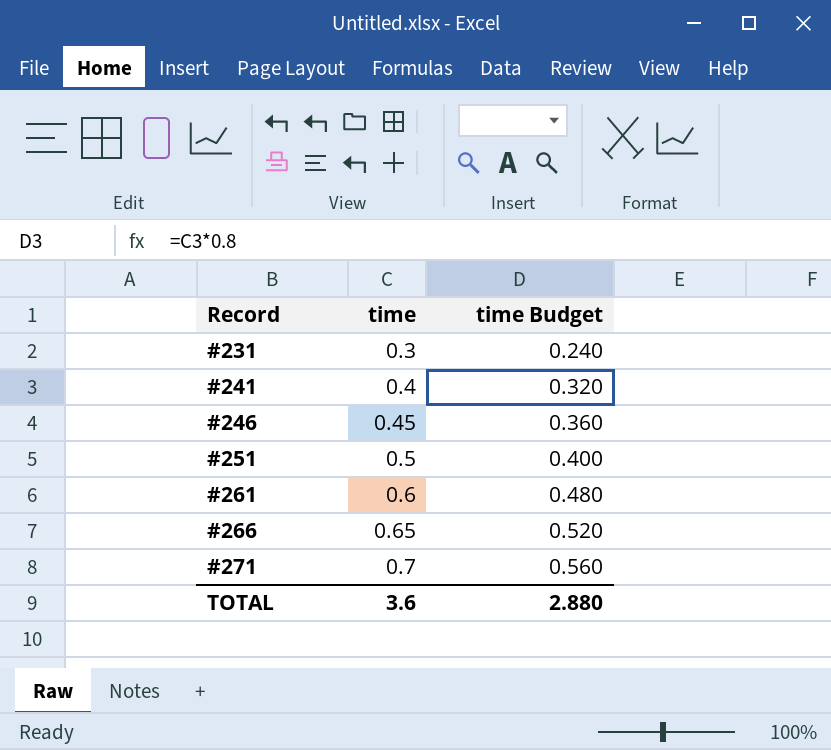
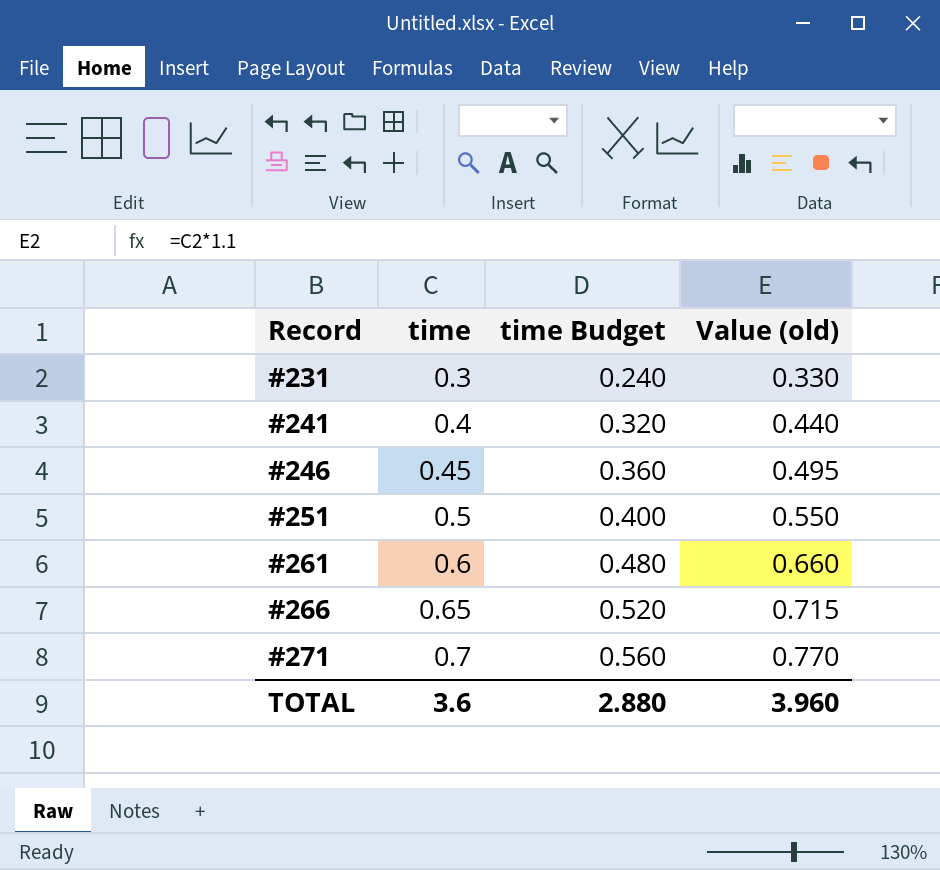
column Value (old) | formula: none -> [time] * 1.1

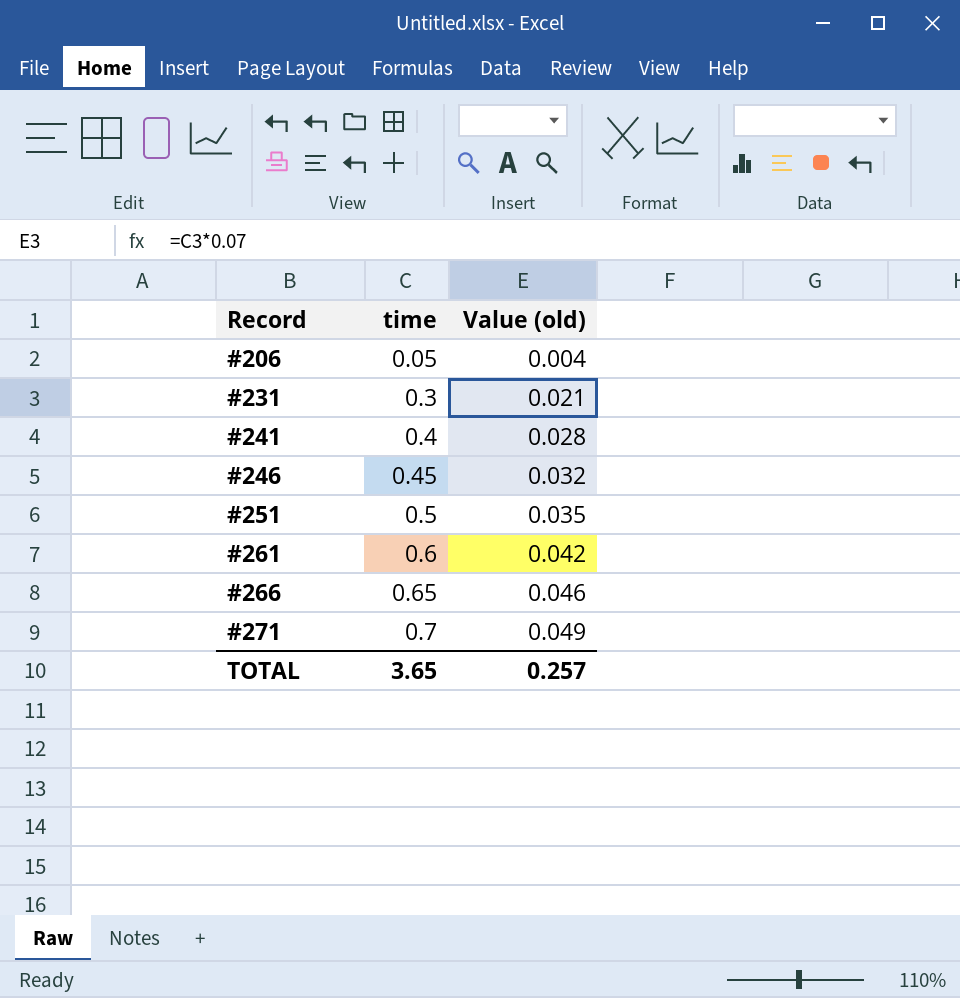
column time Budget | formula: [time] * 0.8 -> none
column Value (old) | formula: [time] * 1.1 -> [time] * 0.07
row #206: none -> 0.05 | 0.004
TOTAL | time: 3.6 -> 3.65
TOTAL | Value (old): 3.960 -> 0.257

